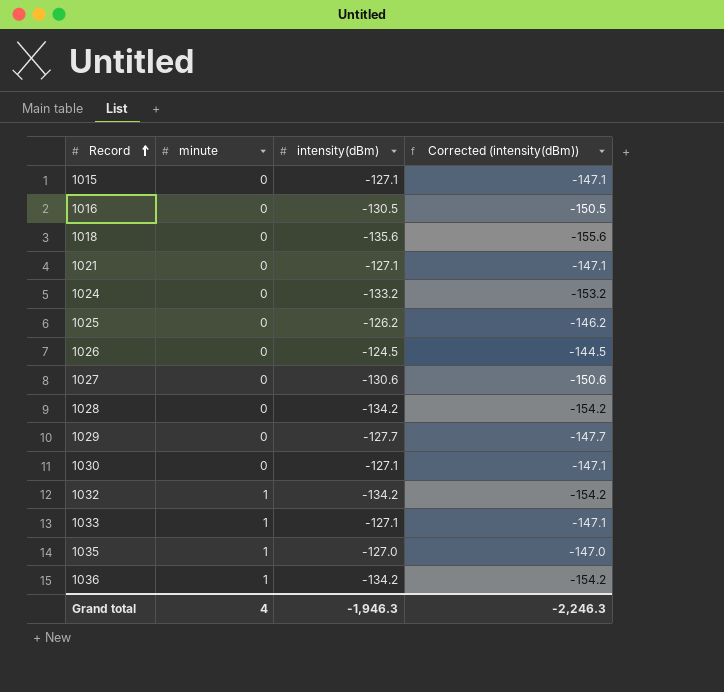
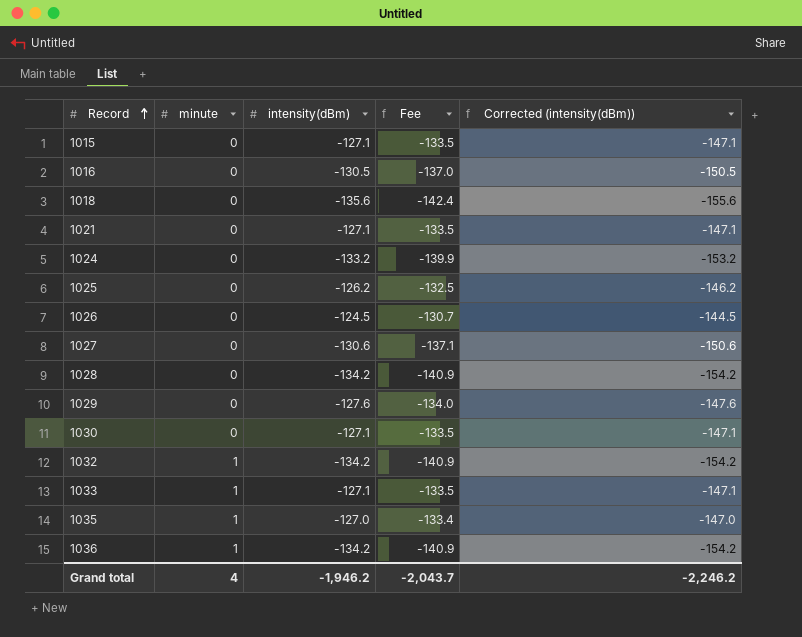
column Fee | formula: none -> [intensity(dBm)] * 1.05
1029 | intensity(dBm): -127.7 -> -127.6
1029 | Corrected (intensity(dBm)): -147.7 -> -147.6
Grand total | intensity(dBm): -1,946.3 -> -1,946.2
Grand total | Corrected (intensity(dBm)): -2,246.3 -> -2,246.2

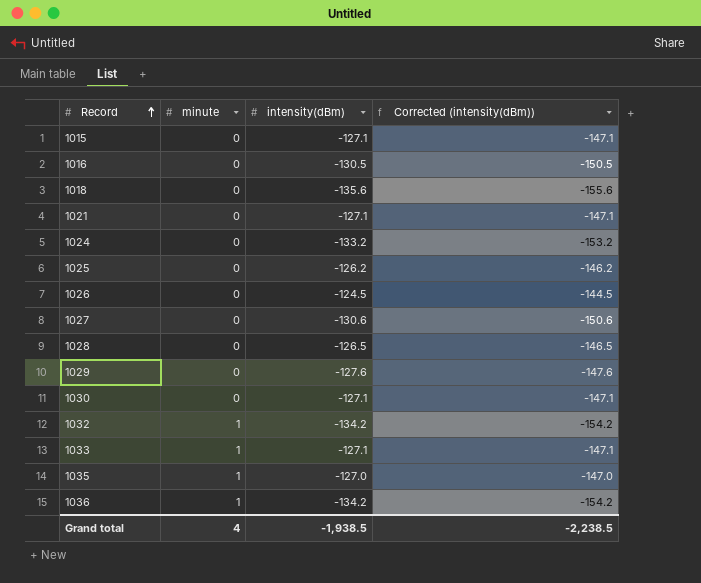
column Fee | formula: [intensity(dBm)] * 1.05 -> none
1028 | intensity(dBm): -134.2 -> -126.5
1028 | Corrected (intensity(dBm)): -154.2 -> -146.5
Grand total | intensity(dBm): -1,946.2 -> -1,938.5
Grand total | Corrected (intensity(dBm)): -2,246.2 -> -2,238.5

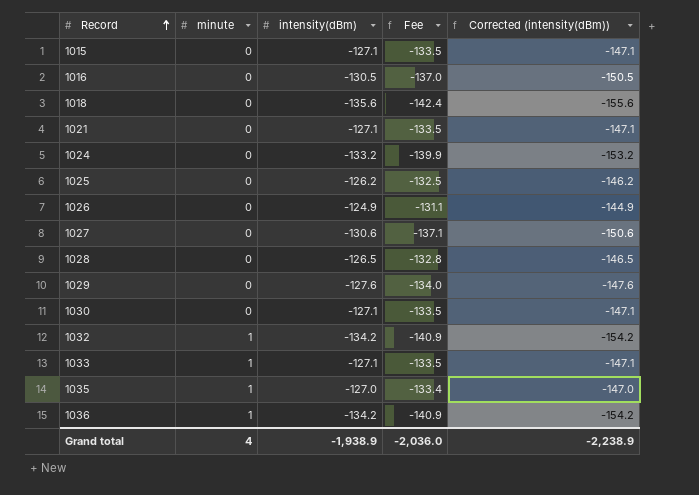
column Fee | formula: none -> [intensity(dBm)] * 1.05
1026 | intensity(dBm): -124.5 -> -124.9
1026 | Corrected (intensity(dBm)): -144.5 -> -144.9
Grand total | intensity(dBm): -1,938.5 -> -1,938.9
Grand total | Corrected (intensity(dBm)): -2,238.5 -> -2,238.9

